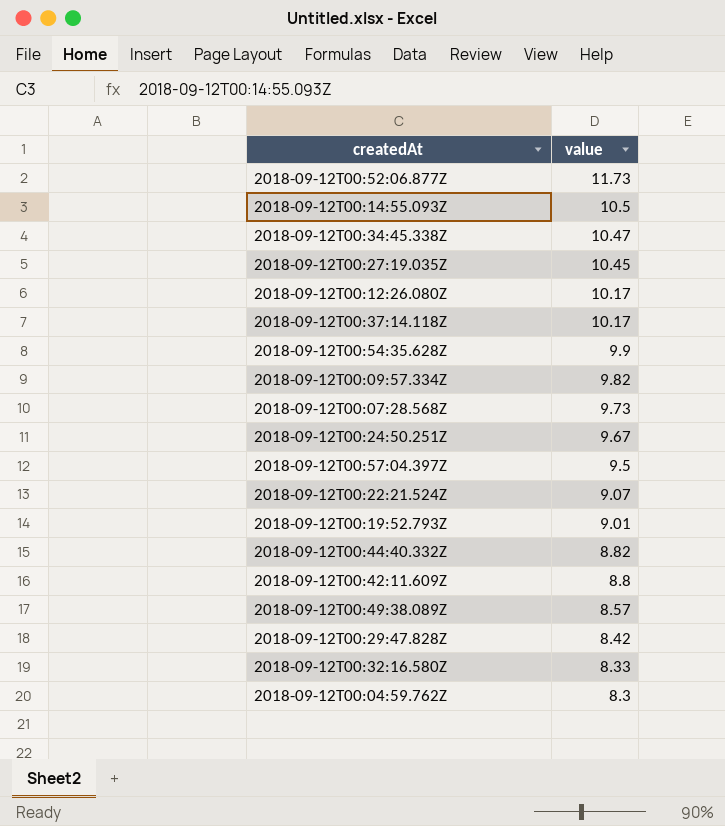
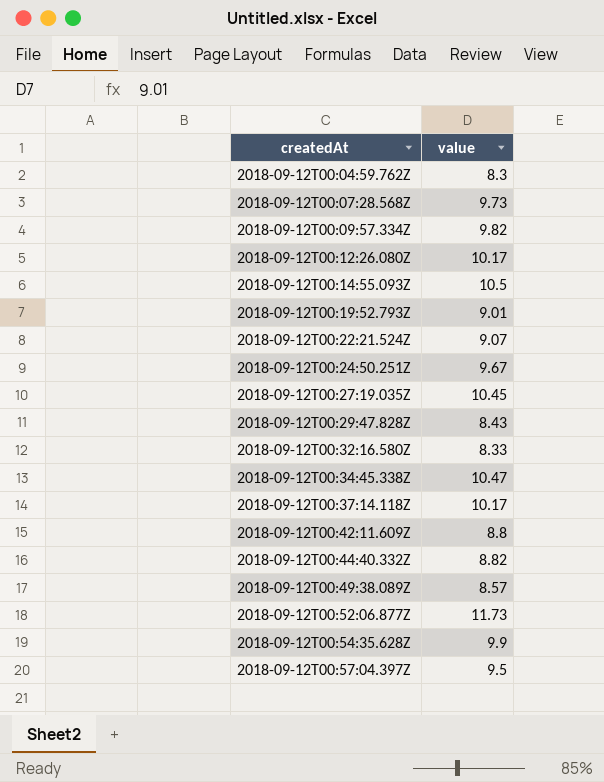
row order: value descending -> createdAt ascending
2018-09-12T00:29:47.828Z | value: 8.42 -> 8.43

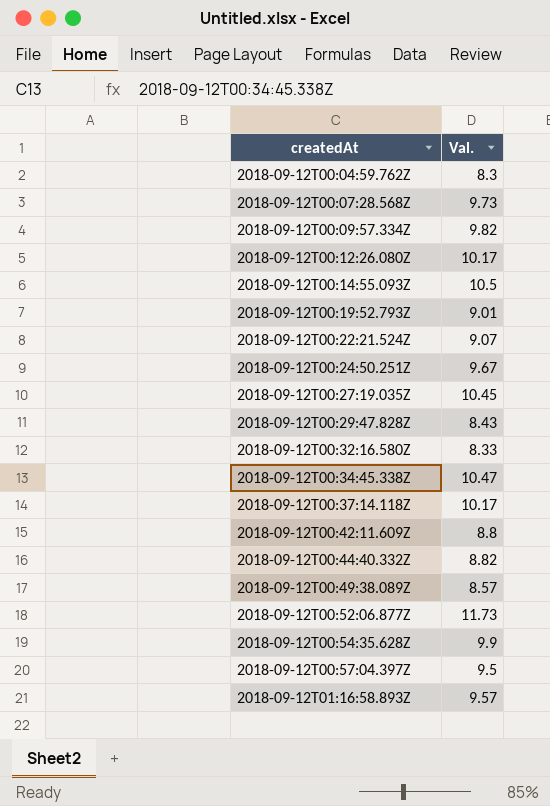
column name: value -> Val.
row 2018-09-12T01:16:58.893Z: none -> 9.57

